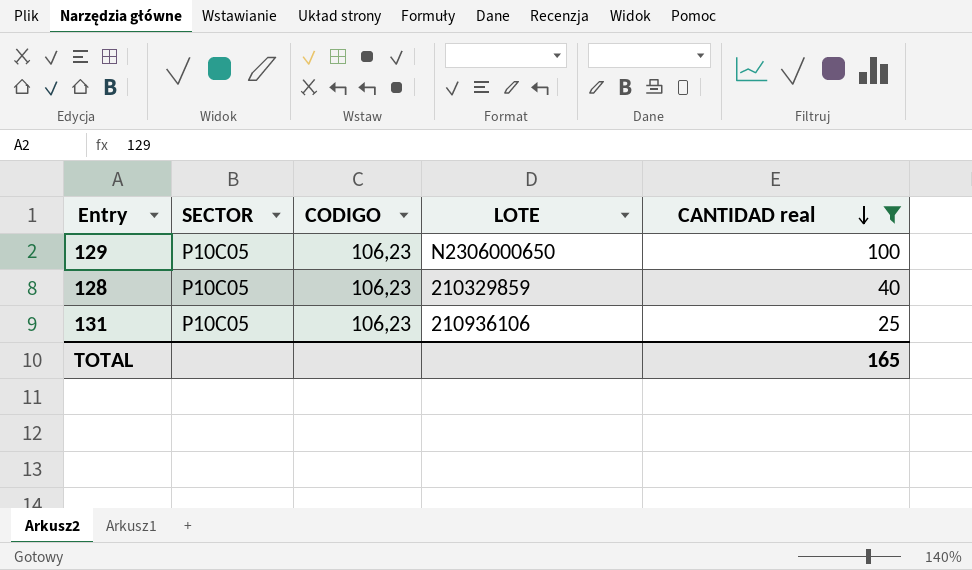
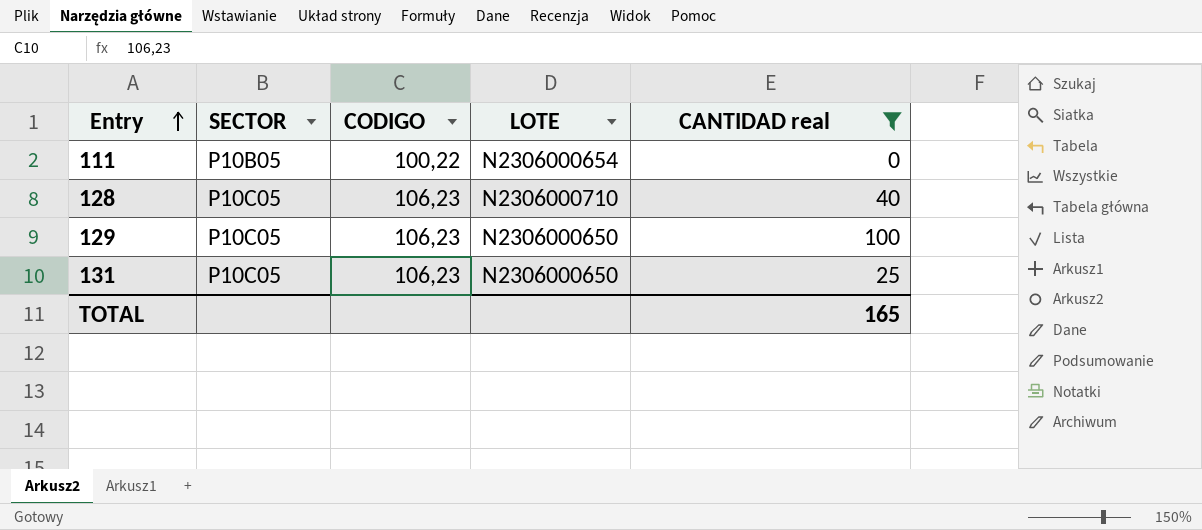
row order: CANTIDAD real descending -> Entry ascending
row 111: none -> P10B05 | 100,22 | N2306000654 | 0
128 | LOTE: 210329859 -> N2306000710
131 | LOTE: 210936106 -> N2306000650

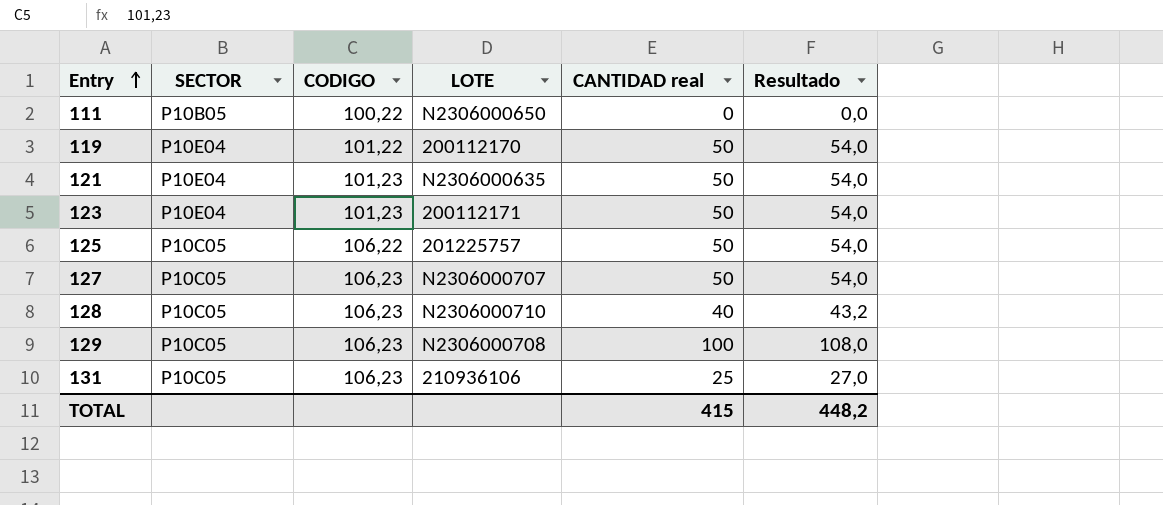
filter: CANTIDAD real != 50 -> none
column Resultado | formula: none -> [CANTIDAD real] * 1,08
111 | LOTE: N2306000654 -> N2306000650
129 | LOTE: N2306000650 -> N2306000708
131 | LOTE: N2306000650 -> 210936106
TOTAL | CANTIDAD real: 165 -> 415

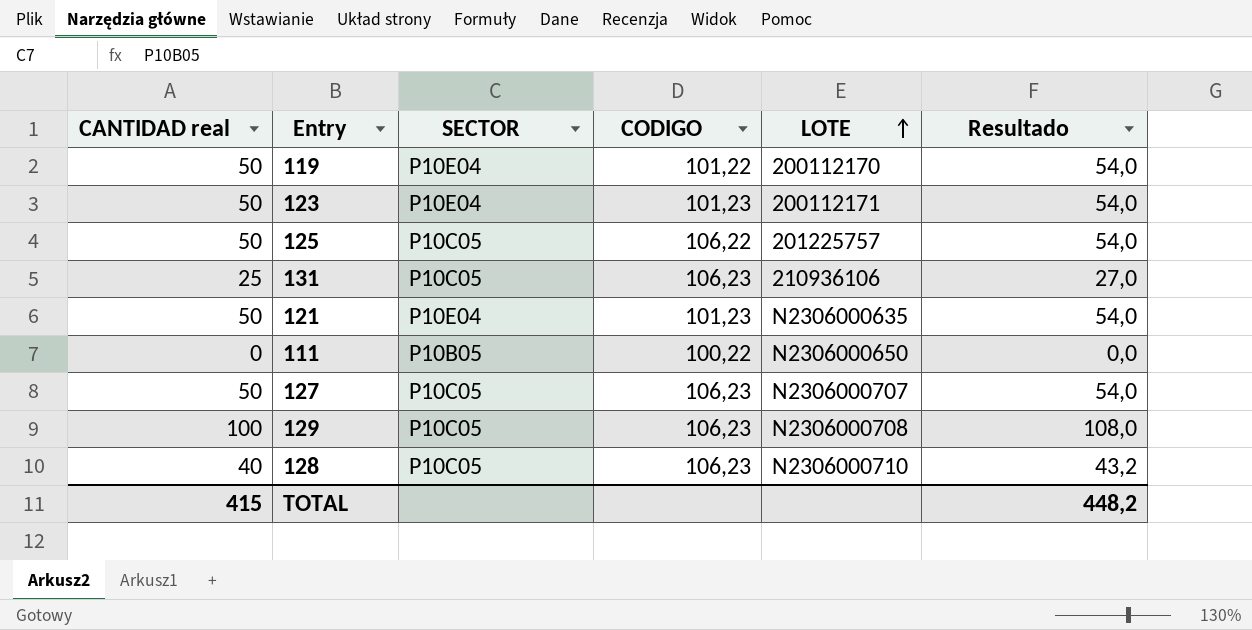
row order: Entry ascending -> LOTE ascending
column CANTIDAD real | position: 5 -> 1

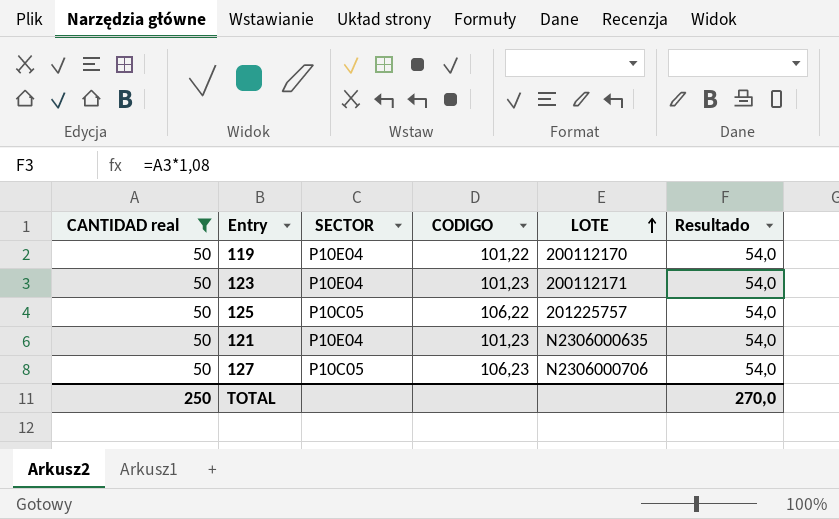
filter: none -> CANTIDAD real = 50
127 | LOTE: N2306000707 -> N2306000706
TOTAL | CANTIDAD real: 415 -> 250
TOTAL | Resultado: 448,2 -> 270,0

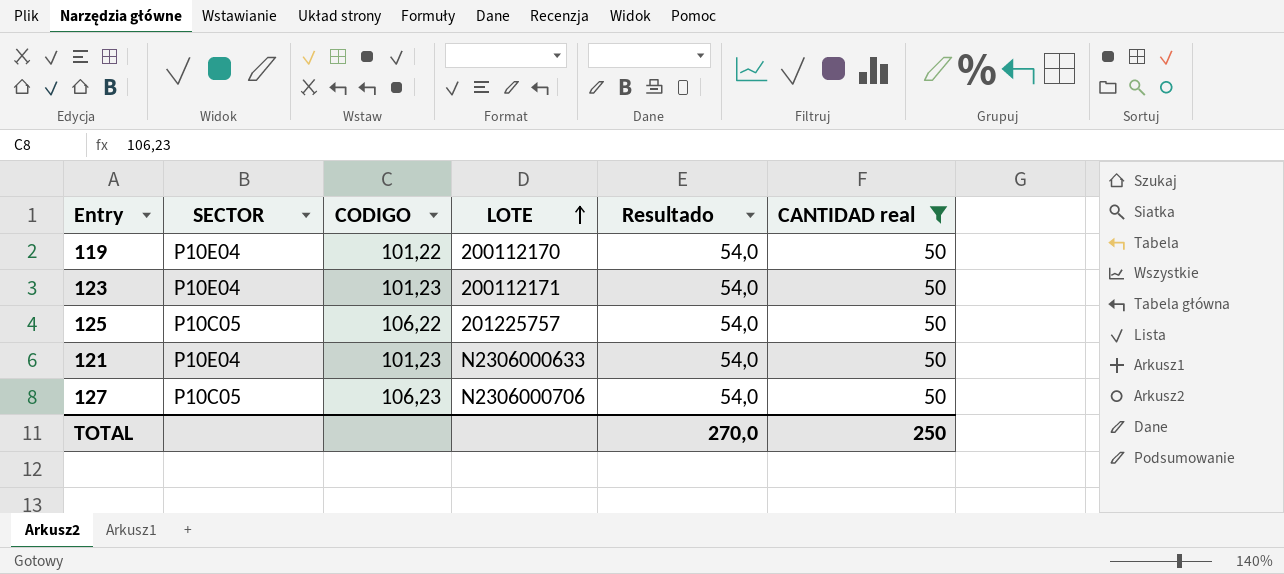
column CANTIDAD real | position: 1 -> 6
121 | LOTE: N2306000635 -> N2306000633

